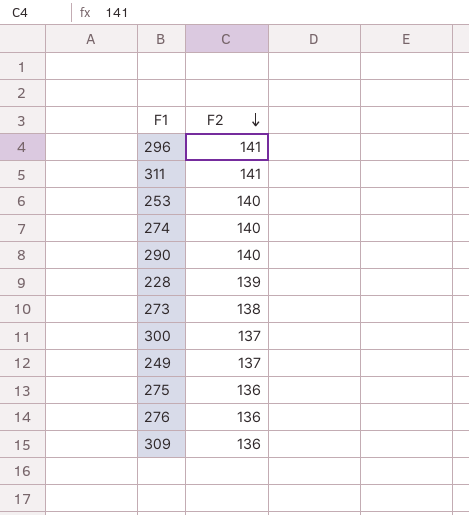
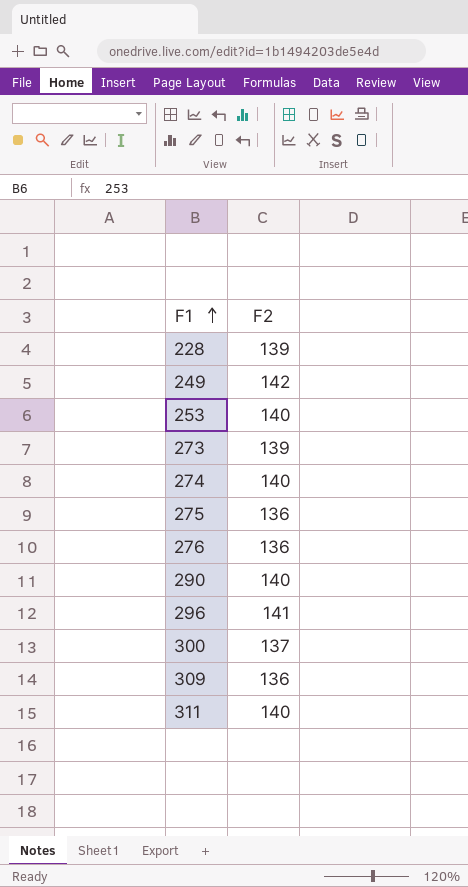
row order: F2 descending -> F1 ascending
249 | F2: 137 -> 142
273 | F2: 138 -> 139
311 | F2: 141 -> 140

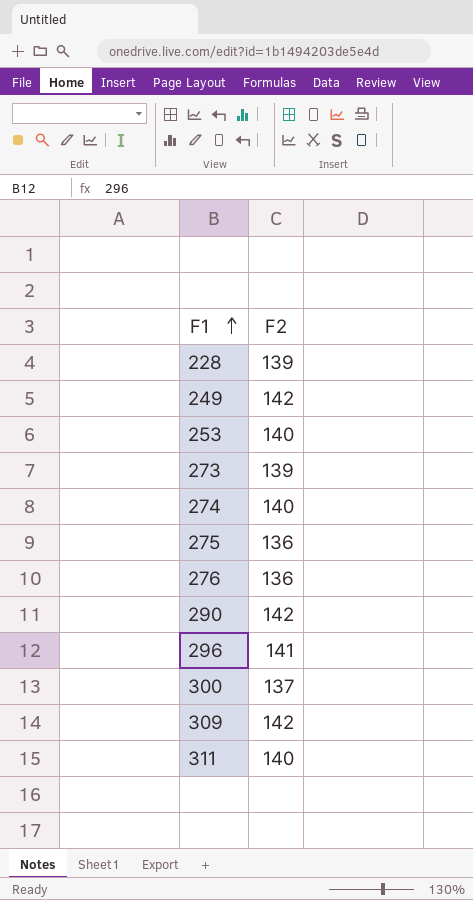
290 | F2: 140 -> 142
309 | F2: 136 -> 142

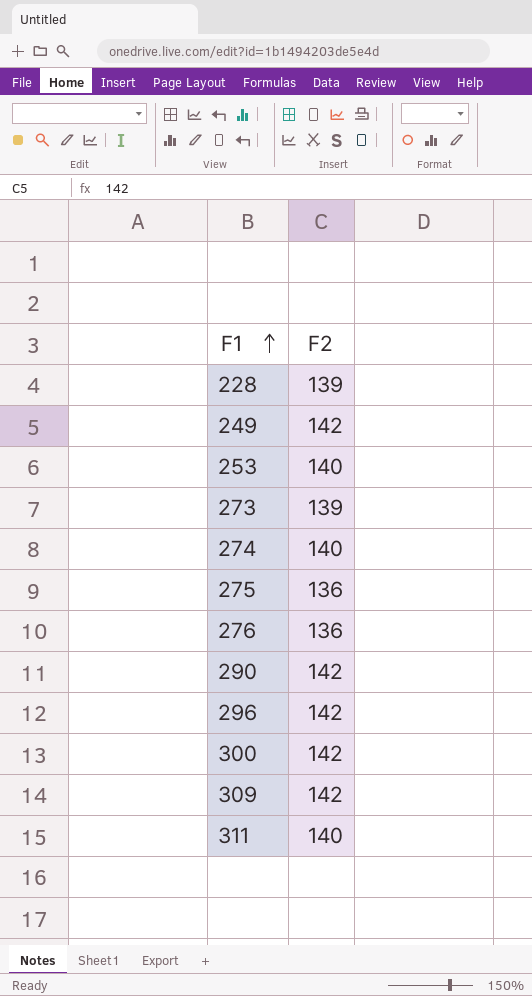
296 | F2: 141 -> 142
300 | F2: 137 -> 142

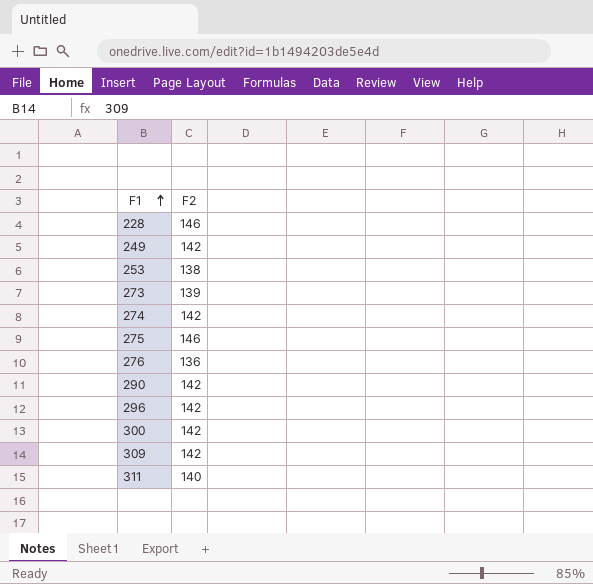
228 | F2: 139 -> 146
253 | F2: 140 -> 138
274 | F2: 140 -> 142
275 | F2: 136 -> 146

